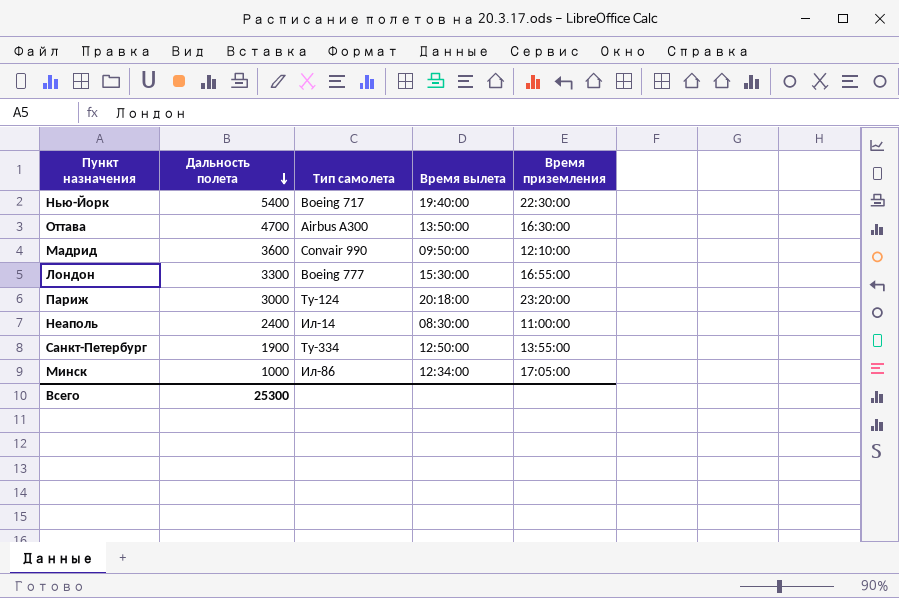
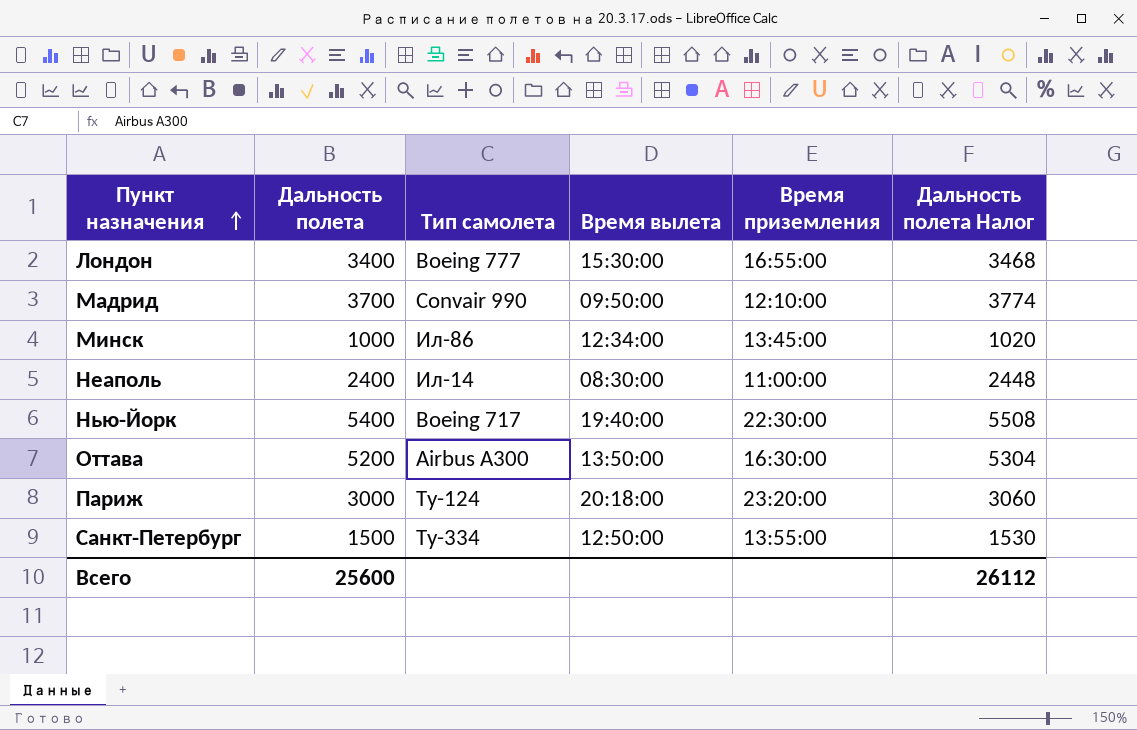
row order: Дальность полета descending -> Пункт назначения ascending
column Дальность полета Налог | formula: none -> [Дальность полета] * 1,02
Лондон | Дальность полета: 3300 -> 3400
Мадрид | Дальность полета: 3600 -> 3700
Минск | Время приземления: 17:05:00 -> 13:45:00
Оттава | Дальность полета: 4700 -> 5200
Санкт-Петербург | Дальность полета: 1900 -> 1500
Всего | Дальность полета: 25300 -> 25600

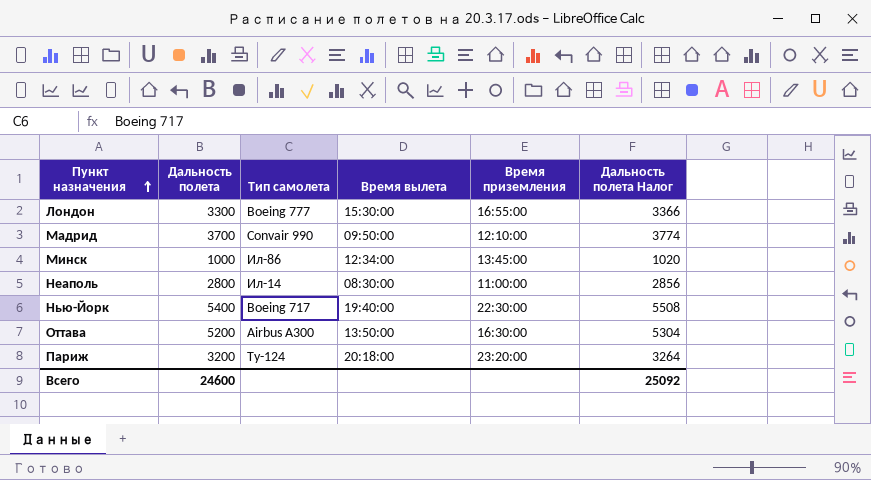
row Санкт-Петербург: 1500 | Ту-334 | 12:50:00 | 13:55:00 | 1530 -> none
Лондон | Дальность полета: 3400 -> 3300
Лондон | Дальность полета Налог: 3468 -> 3366
Неаполь | Дальность полета: 2400 -> 2800
Неаполь | Дальность полета Налог: 2448 -> 2856
Париж | Дальность полета: 3000 -> 3200
Париж | Дальность полета Налог: 3060 -> 3264
Всего | Дальность полета: 25600 -> 24600
Всего | Дальность полета Налог: 26112 -> 25092

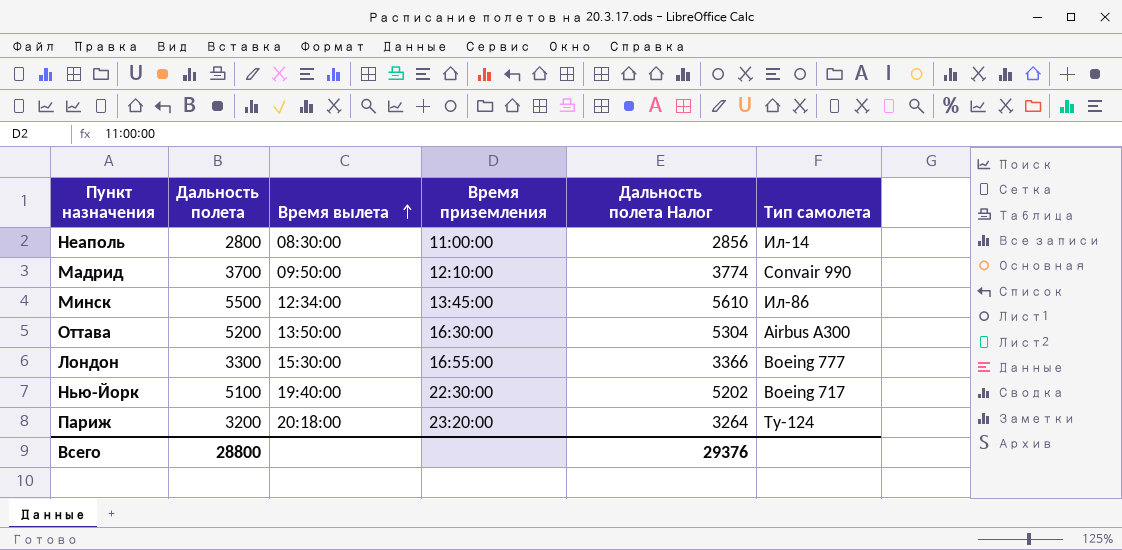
row order: Пункт назначения ascending -> Время вылета ascending
column Тип самолета | position: 3 -> 6
Минск | Дальность полета: 1000 -> 5500
Минск | Дальность полета Налог: 1020 -> 5610
Нью-Йорк | Дальность полета: 5400 -> 5100
Нью-Йорк | Дальность полета Налог: 5508 -> 5202
Всего | Дальность полета: 24600 -> 28800
Всего | Дальность полета Налог: 25092 -> 29376

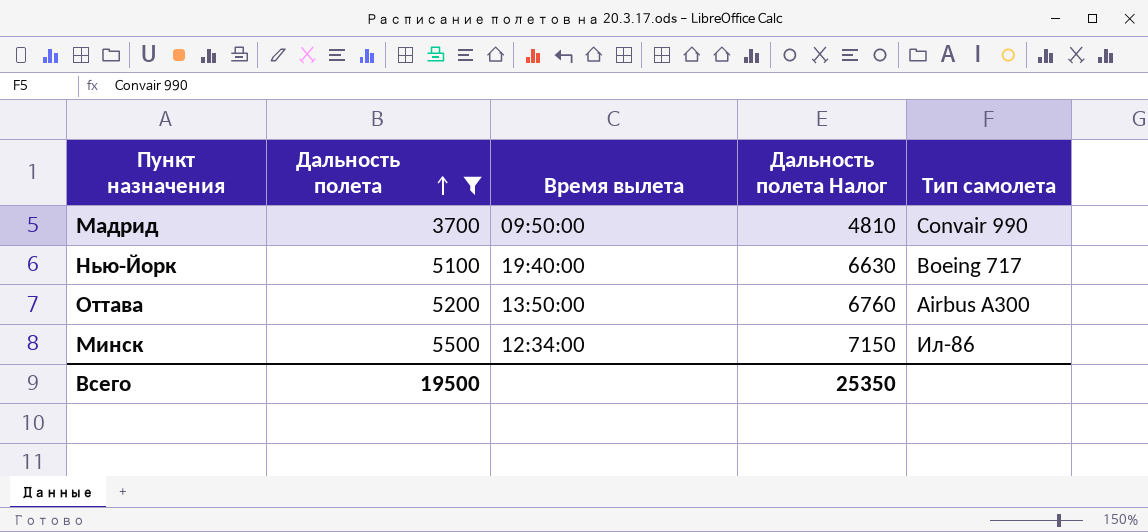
filter: none -> Дальность полета >= 3700
row order: Время вылета ascending -> Дальность полета ascending
column Время приземления | position: 4 -> none
column Дальность полета Налог | formula: [Дальность полета] * 1,02 -> [Дальность полета] * 1,3
Всего | Дальность полета: 28800 -> 19500
Всего | Дальность полета Налог: 29376 -> 25350

